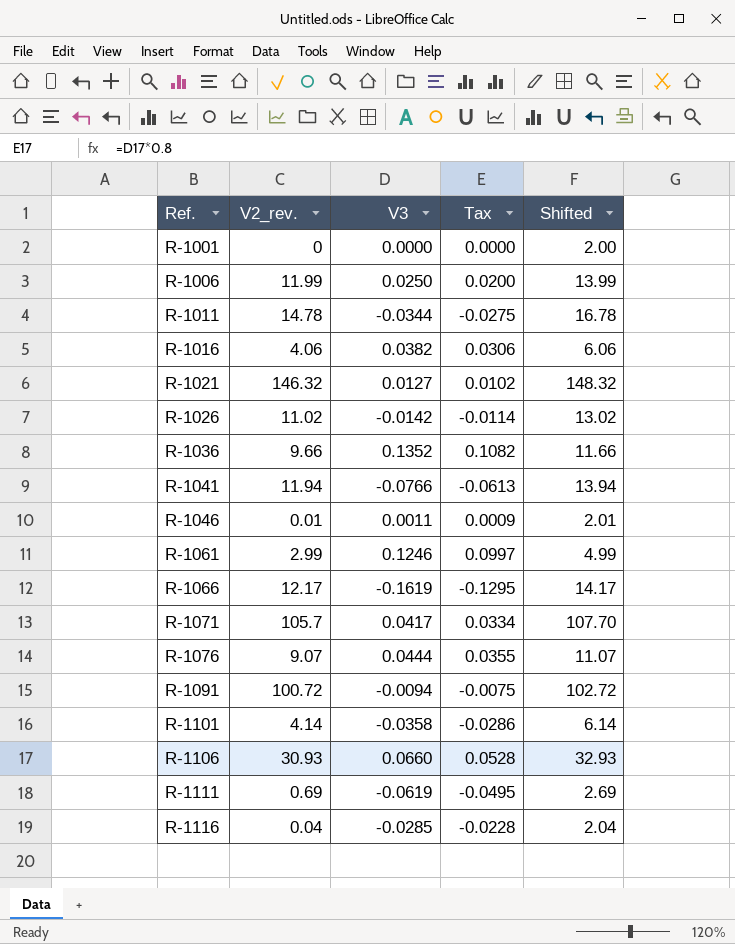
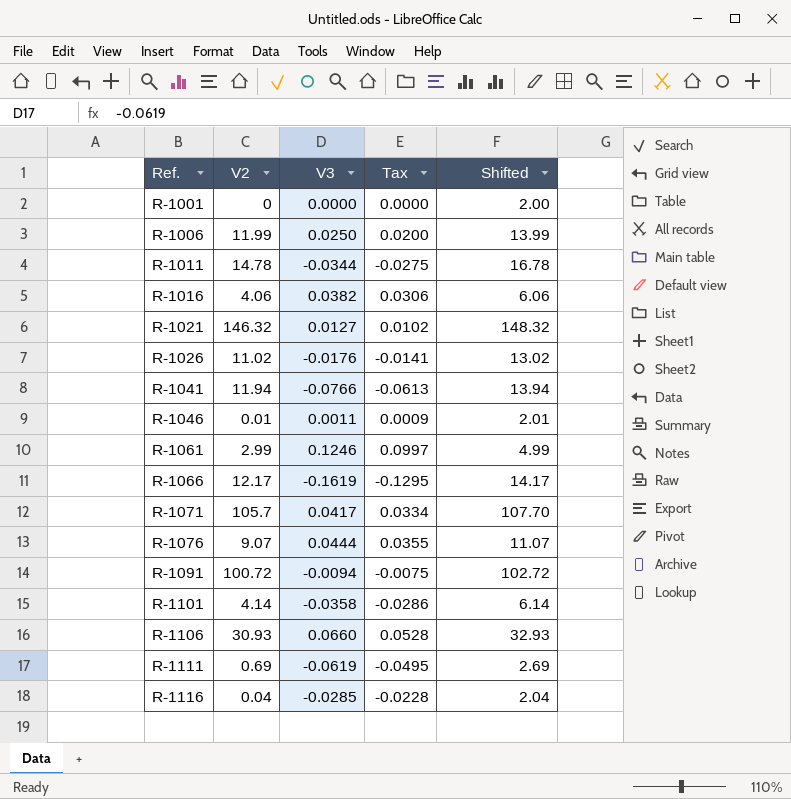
column name: V2_rev. -> V2
row R-1036: 9.66 | 0.1352 | 0.1082 | 11.66 -> none
R-1026 | V3: -0.0142 -> -0.0176
R-1026 | Tax: -0.0114 -> -0.0141

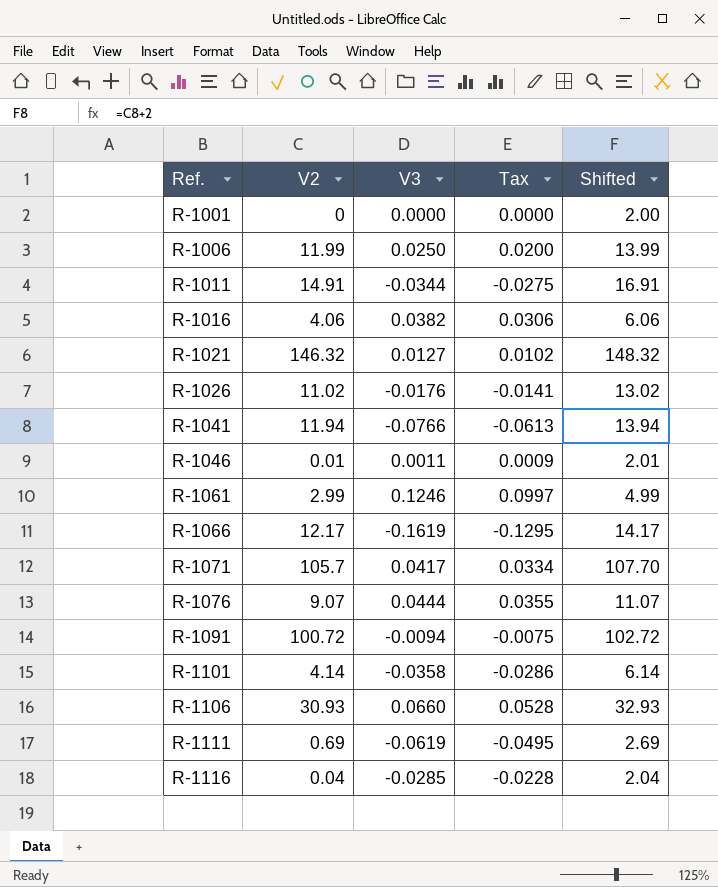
R-1011 | V2: 14.78 -> 14.91
R-1011 | Shifted: 16.78 -> 16.91

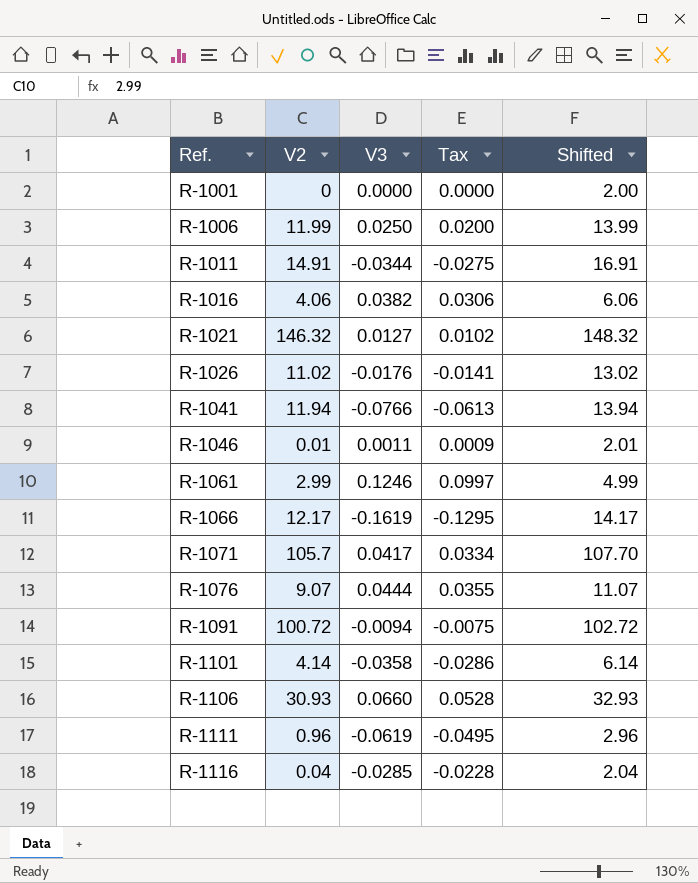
R-1111 | V2: 0.69 -> 0.96
R-1111 | Shifted: 2.69 -> 2.96

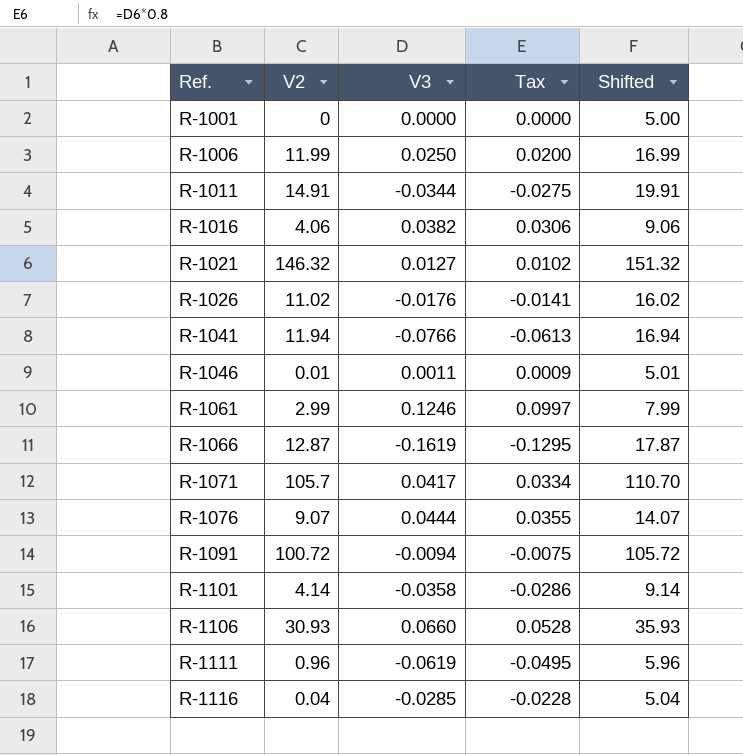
column Shifted | formula: [V2] + 2 -> [V2] + 5
R-1066 | V2: 12.17 -> 12.87

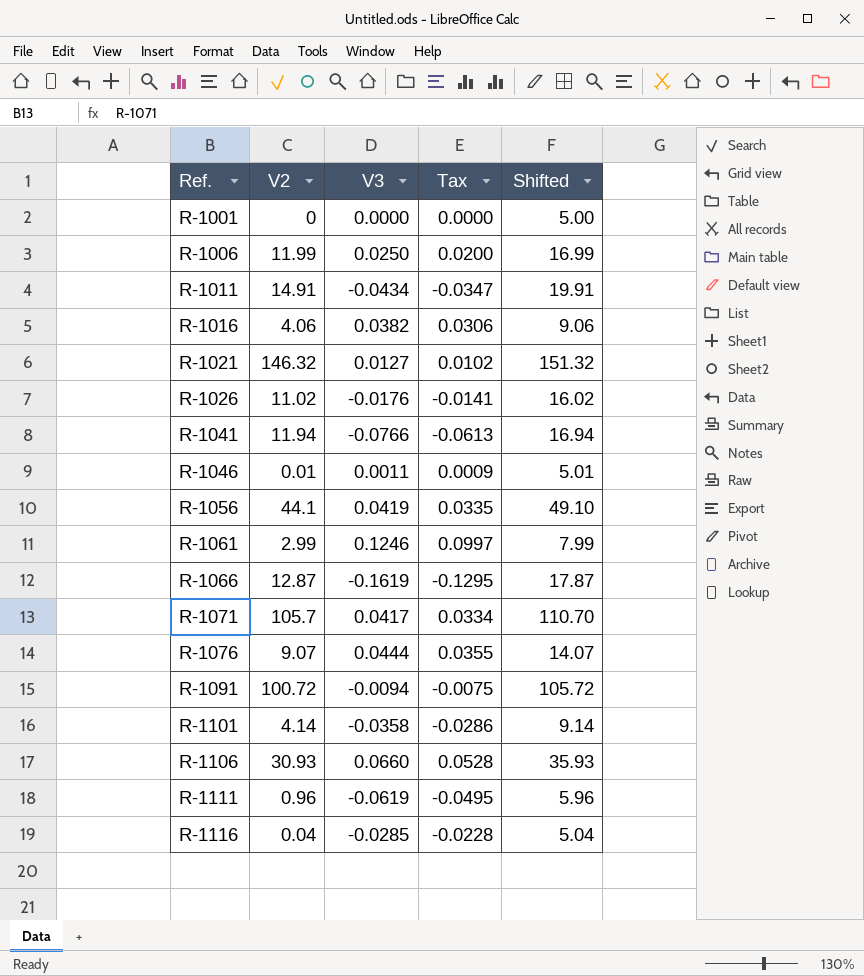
R-1011 | V3: -0.0344 -> -0.0434
R-1011 | Tax: -0.0275 -> -0.0347
row R-1056: none -> 44.1 | 0.0419 | 0.0335 | 49.10

